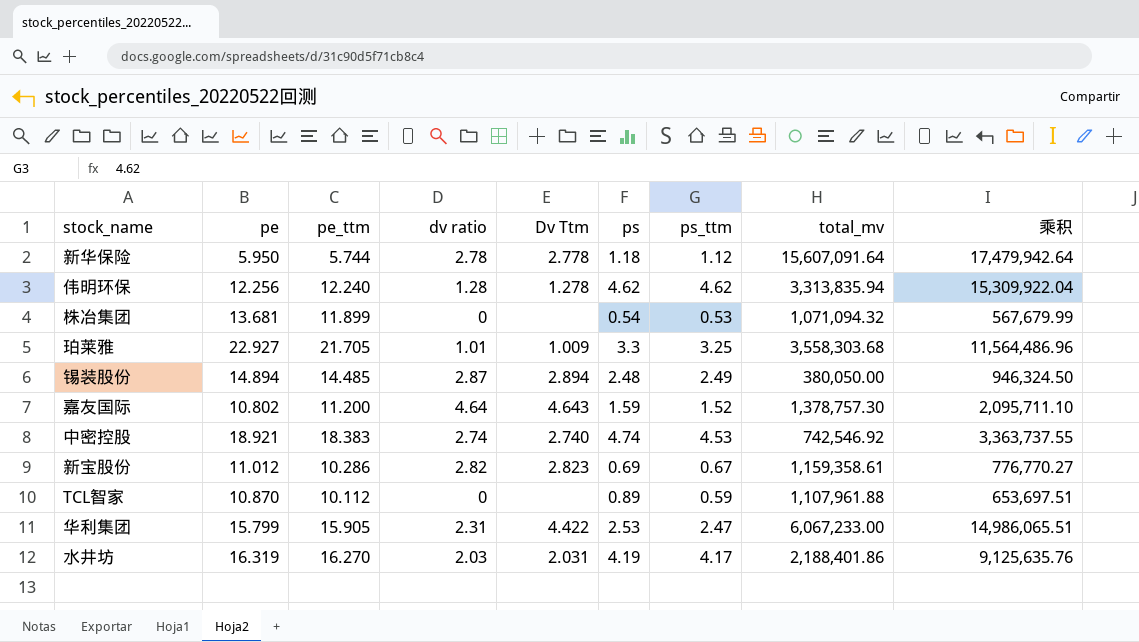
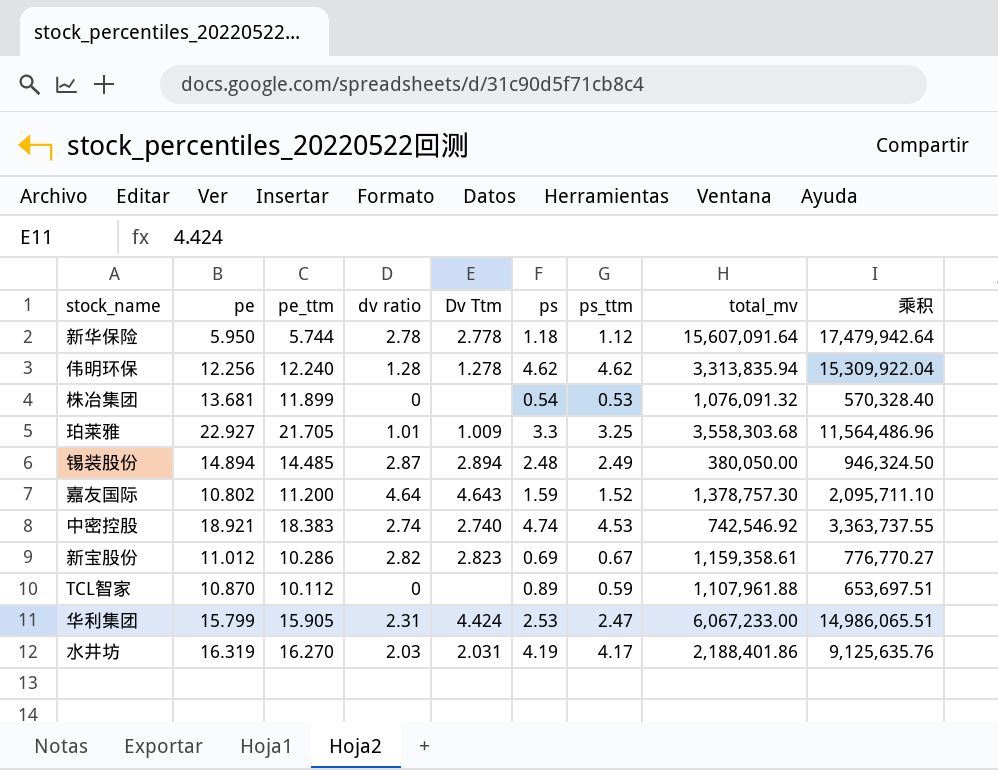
株冶集团 | total_mv: 1,071,094.32 -> 1,076,091.32
株冶集团 | 乘积: 567,679.99 -> 570,328.40
华利集团 | Dv Ttm: 4.422 -> 4.424

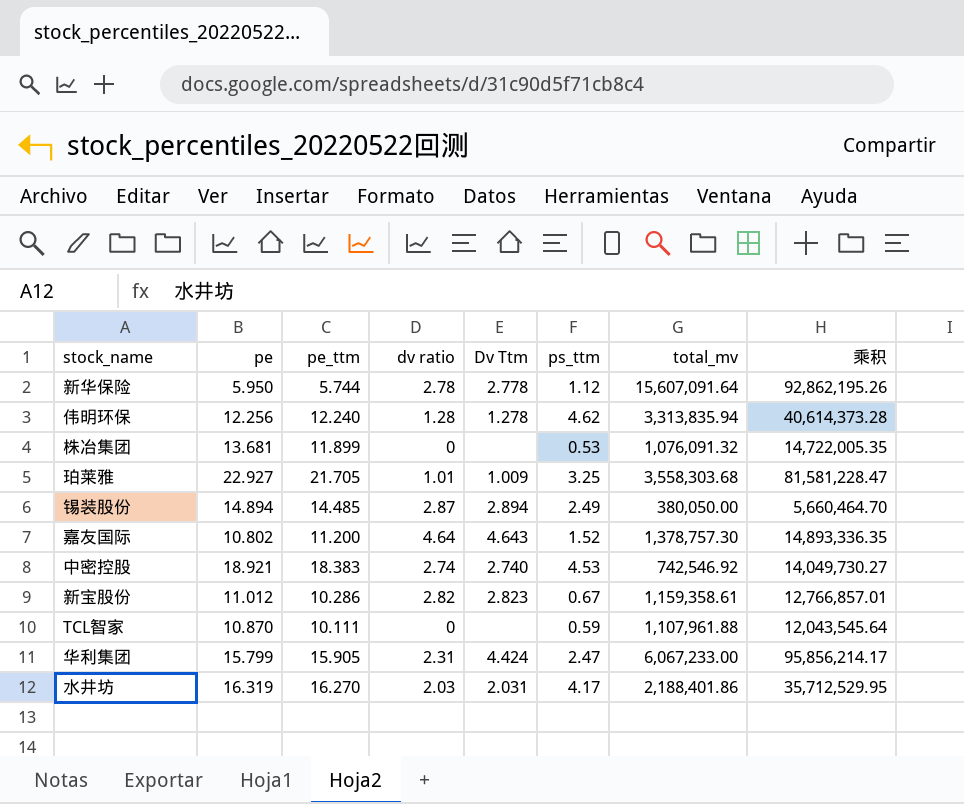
column ps | position: 6 -> none
column 乘积 | formula: [ps_ttm] * [total_mv] -> [pe] * [total_mv]
TCL智家 | pe_ttm: 10.112 -> 10.111

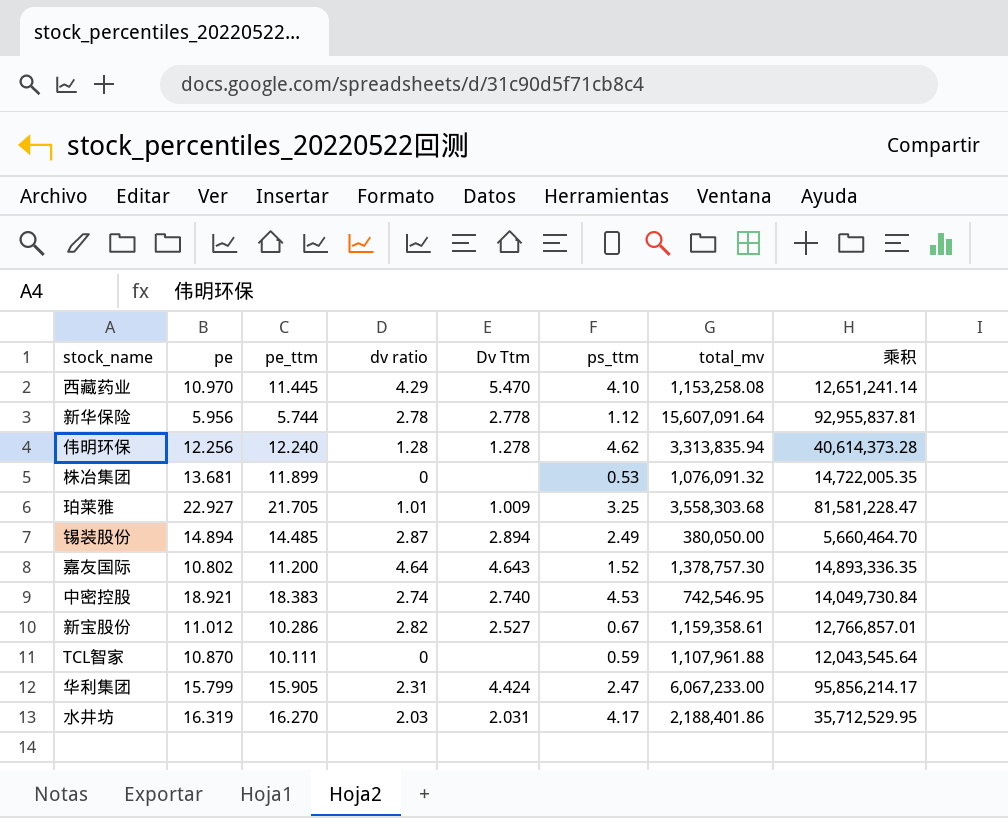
row 西藏药业: none -> 10.970 | 11.445 | 4.29 | 5.470 | 4.10 | 1,153,258.08 | 12,651,241.14
新华保险 | pe: 5.950 -> 5.956
新华保险 | 乘积: 92,862,195.26 -> 92,955,837.81
中密控股 | total_mv: 742,546.92 -> 742,546.95
中密控股 | 乘积: 14,049,730.27 -> 14,049,730.84
新宝股份 | Dv Ttm: 2.823 -> 2.527

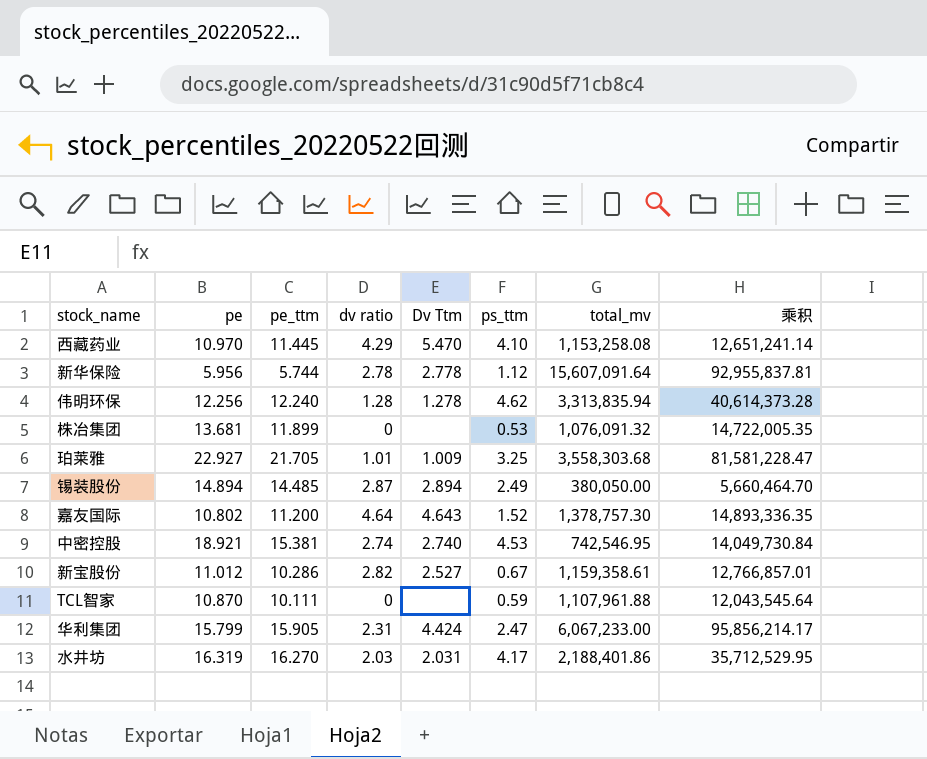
中密控股 | pe_ttm: 18.383 -> 15.381

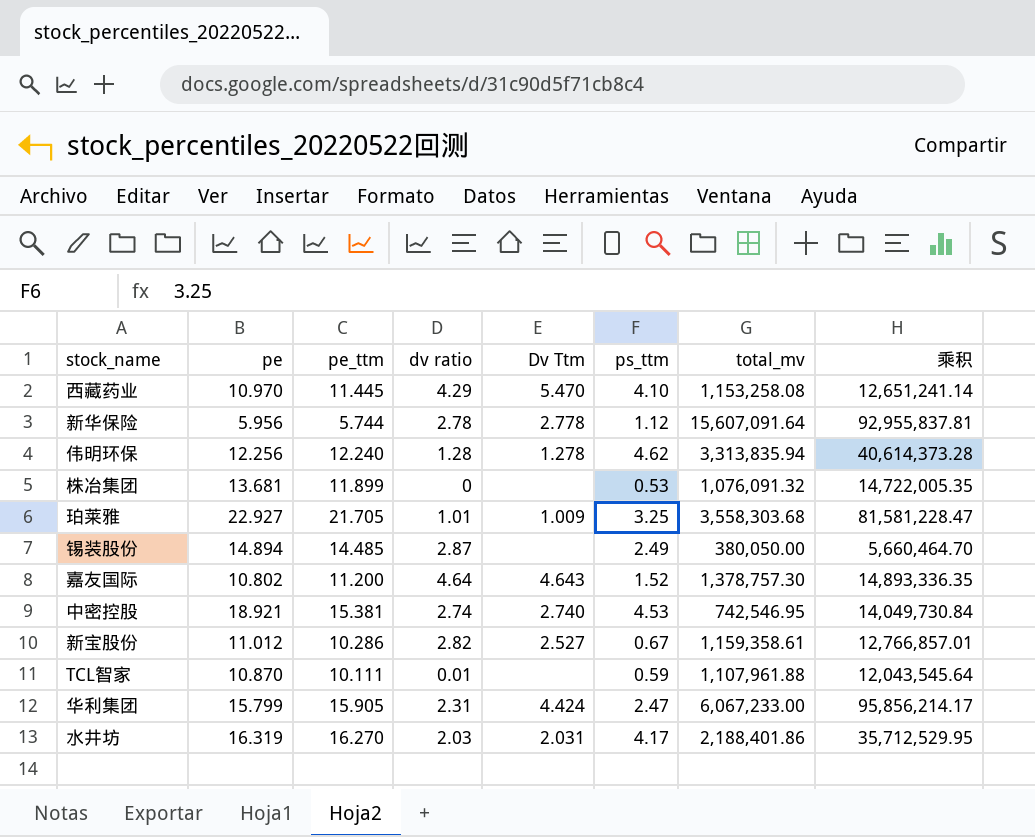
锡装股份 | Dv Ttm: 2.894 -> none
TCL智家 | dv ratio: 0 -> 0.01

